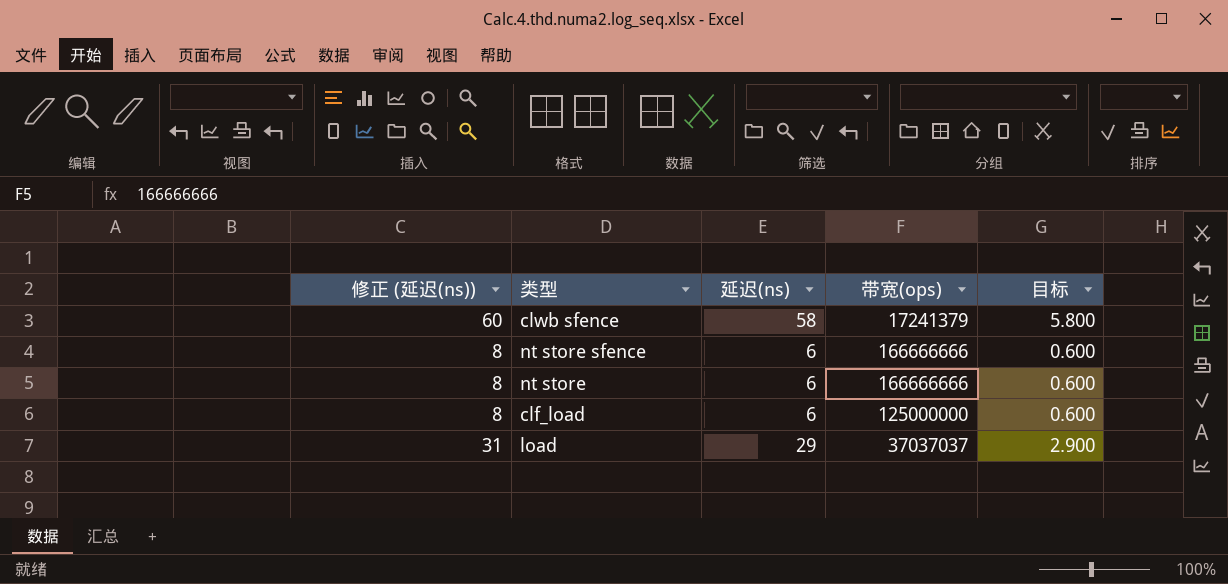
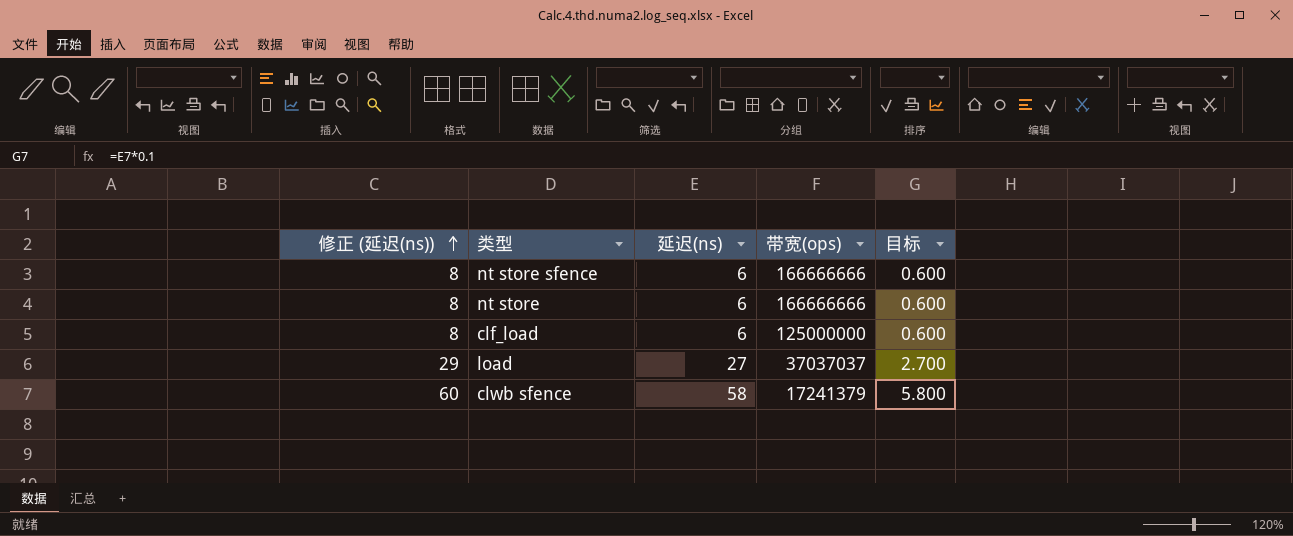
row order: none -> 修正 (延迟(ns)) ascending
load | 修正 (延迟(ns)): 31 -> 29
load | 延迟(ns): 29 -> 27
load | 目标: 2.900 -> 2.700

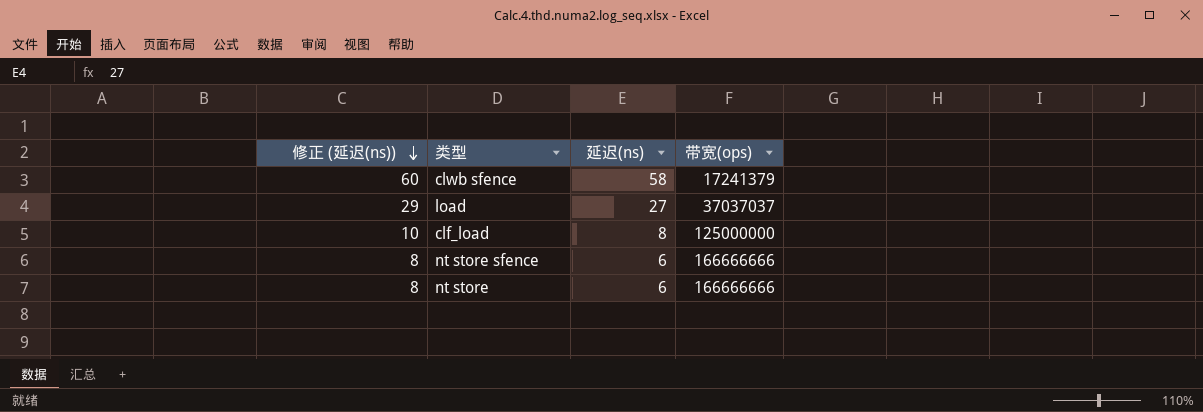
row order: 修正 (延迟(ns)) ascending -> 修正 (延迟(ns)) descending
column 目标 | formula: [延迟(ns)] * 0.1 -> none
clf_load | 修正 (延迟(ns)): 8 -> 10
clf_load | 延迟(ns): 6 -> 8

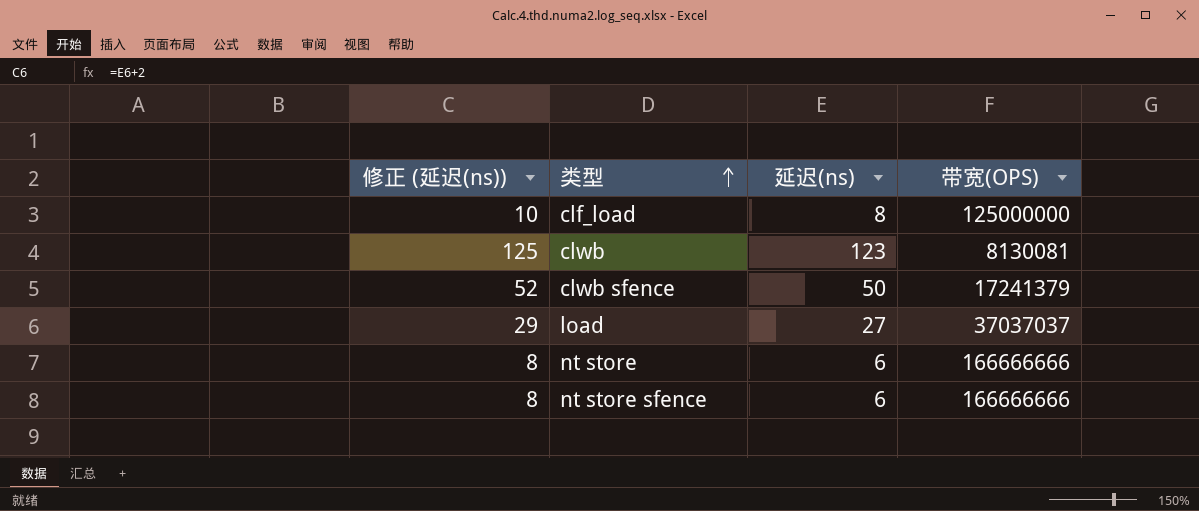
row order: 修正 (延迟(ns)) descending -> 类型 ascending
column name: 带宽(ops) -> 带宽(OPS)
row clwb: none -> 125 | 123 | 8130081
clwb sfence | 修正 (延迟(ns)): 60 -> 52
clwb sfence | 延迟(ns): 58 -> 50

